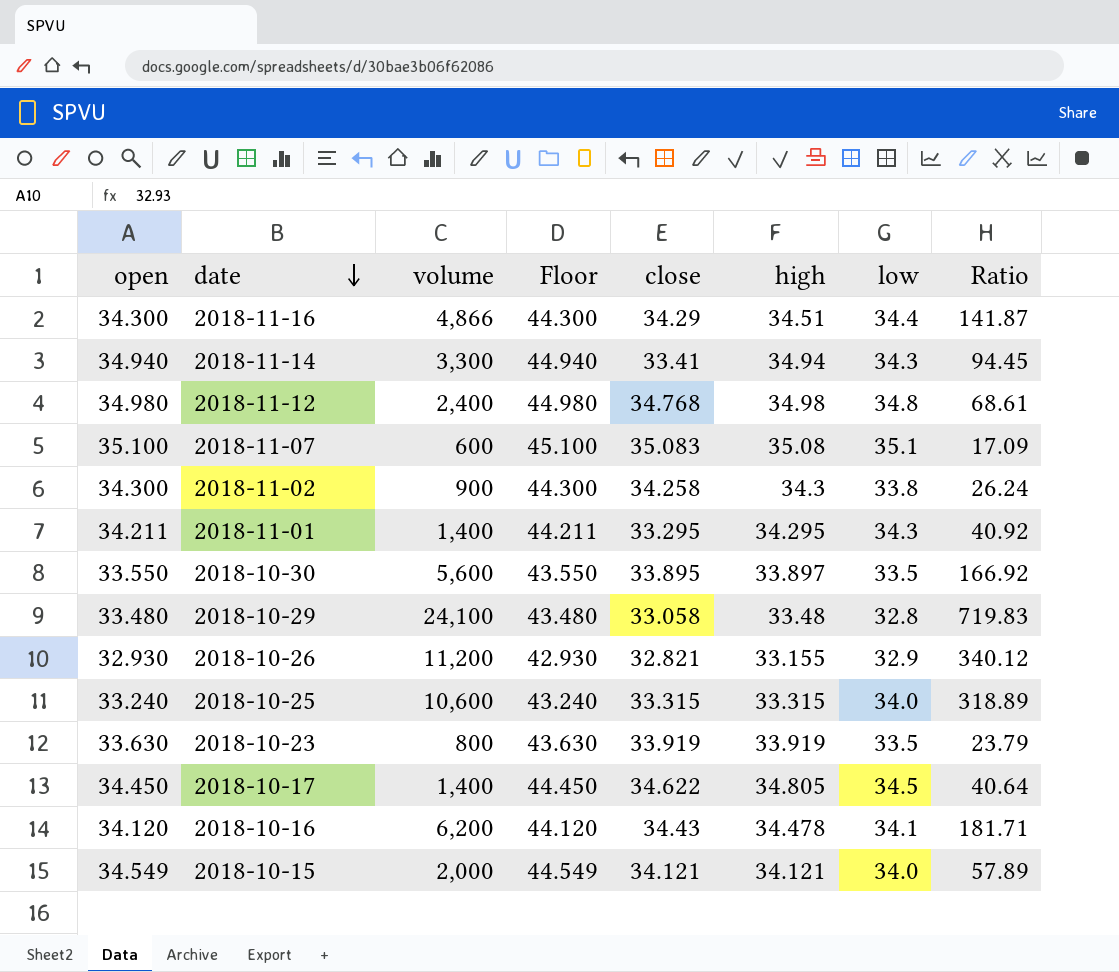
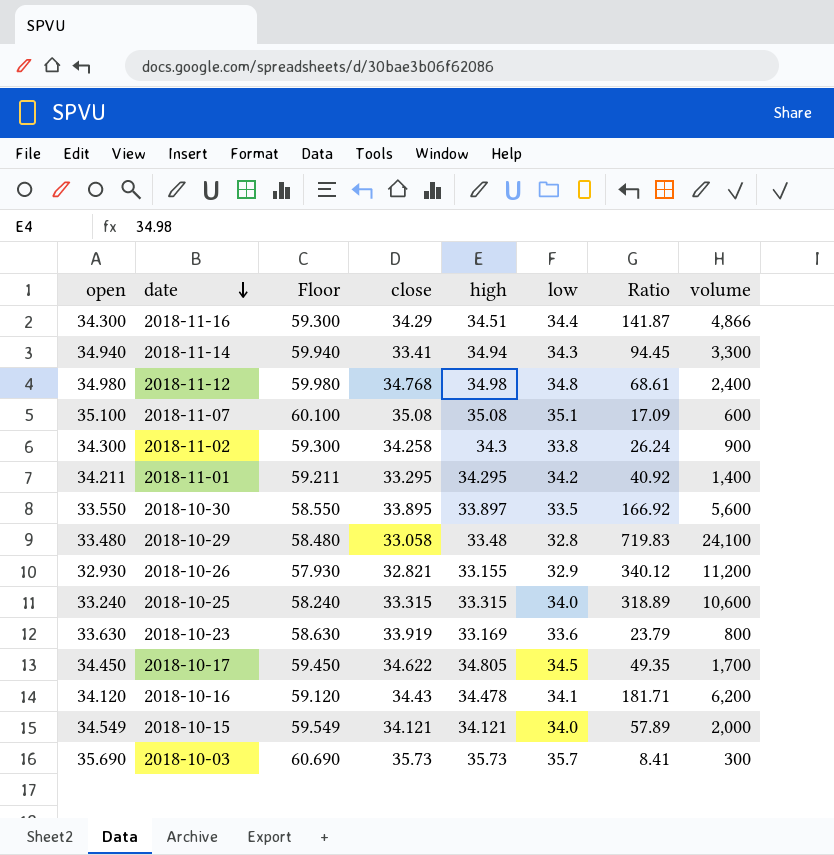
column Floor | formula: [open] + 10 -> [open] + 25
column volume | position: 3 -> 8
2018-11-07 | close: 35.083 -> 35.08
2018-11-01 | low: 34.3 -> 34.2
2018-10-23 | high: 33.919 -> 33.169
2018-10-23 | low: 33.5 -> 33.6
2018-10-17 | Ratio: 40.64 -> 49.35
2018-10-17 | volume: 1,400 -> 1,700
row 2018-10-03: none -> 35.690 | 60.690 | 35.73 | 35.73 | 35.7 | 8.41 | 300

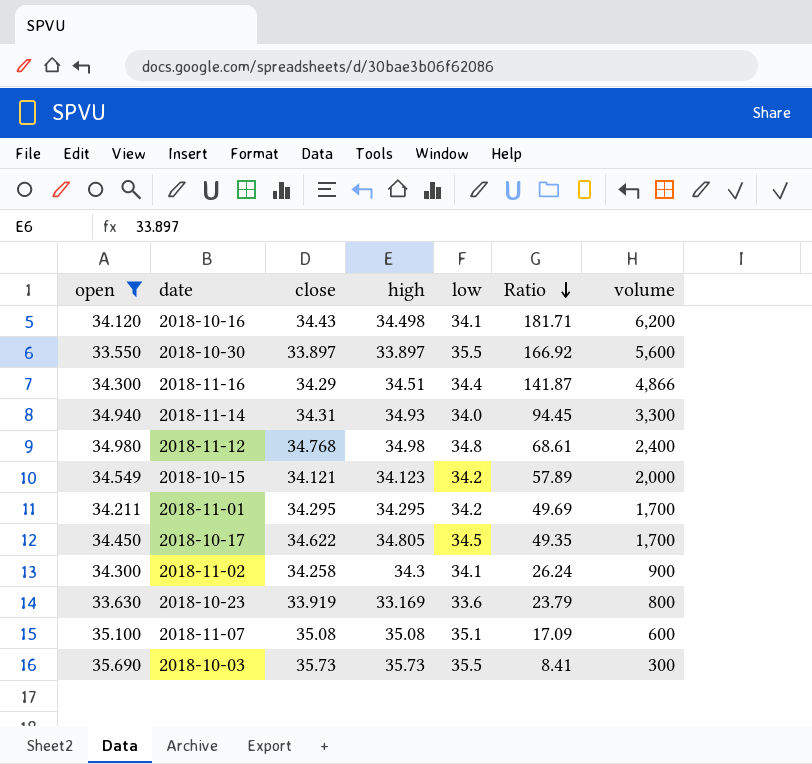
filter: none -> open >= 33.550
row order: date descending -> Ratio descending
column Floor | formula: [open] + 25 -> none
2018-10-16 | high: 34.478 -> 34.498
2018-10-30 | close: 33.895 -> 33.897
2018-10-30 | low: 33.5 -> 35.5
2018-11-14 | close: 33.41 -> 34.31
2018-11-14 | high: 34.94 -> 34.93
2018-11-14 | low: 34.3 -> 34.0
2018-10-15 | high: 34.121 -> 34.123
2018-10-15 | low: 34.0 -> 34.2
2018-11-01 | close: 33.295 -> 34.295
2018-11-01 | Ratio: 40.92 -> 49.69
2018-11-01 | volume: 1,400 -> 1,700
2018-11-02 | low: 33.8 -> 34.1
2018-10-03 | low: 35.7 -> 35.5

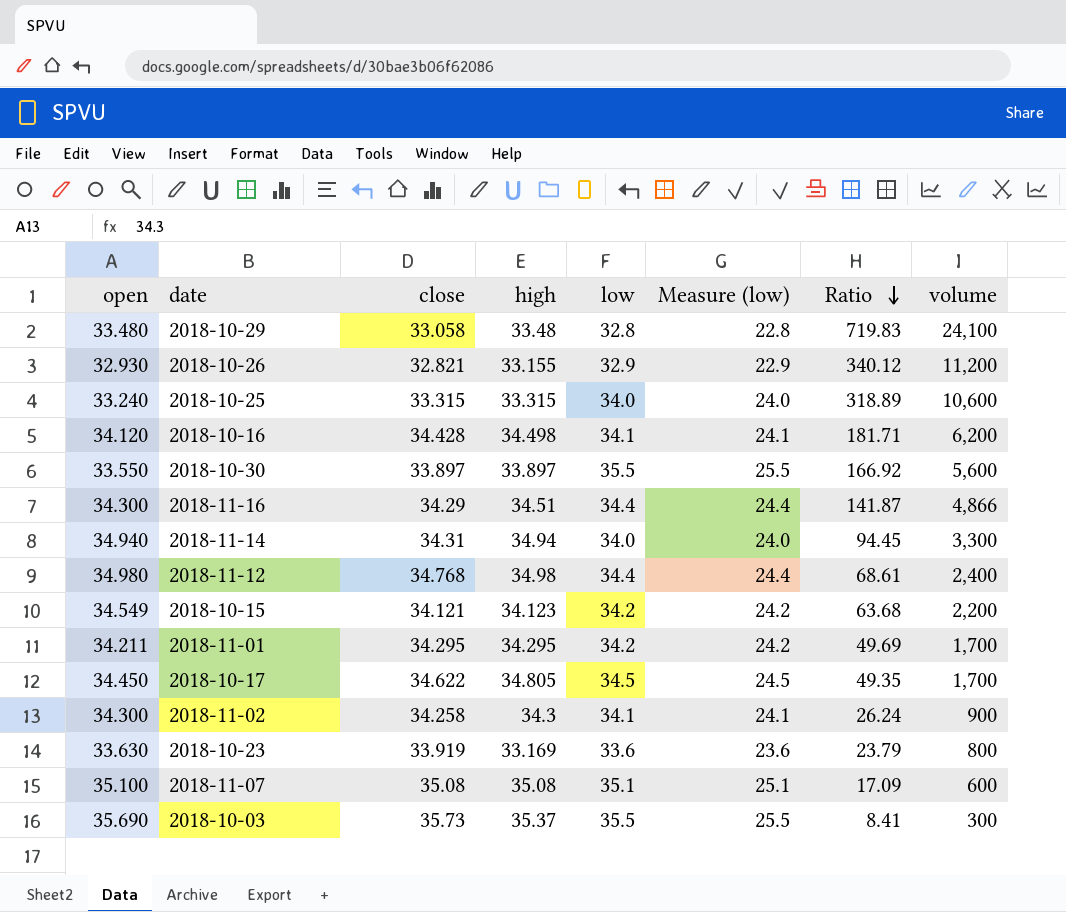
filter: open >= 33.550 -> none
column Measure (low) | formula: none -> [low] - 10
2018-10-16 | close: 34.43 -> 34.428
2018-11-14 | high: 34.93 -> 34.94
2018-11-12 | low: 34.8 -> 34.4
2018-10-15 | Ratio: 57.89 -> 63.68
2018-10-15 | volume: 2,000 -> 2,200
2018-10-03 | high: 35.73 -> 35.37

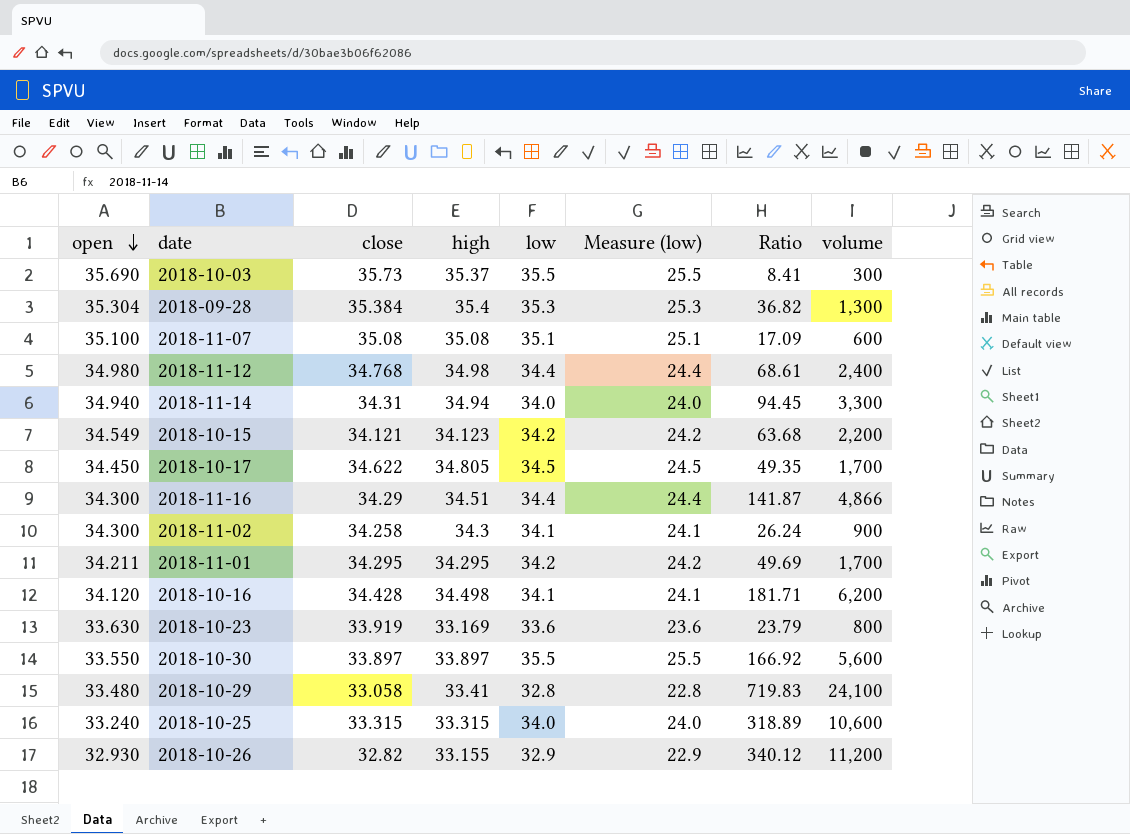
row order: Ratio descending -> open descending
row 2018-09-28: none -> 35.304 | 35.384 | 35.4 | 35.3 | 25.3 | 36.82 | 1,300
2018-10-29 | high: 33.48 -> 33.41
2018-10-26 | close: 32.821 -> 32.82

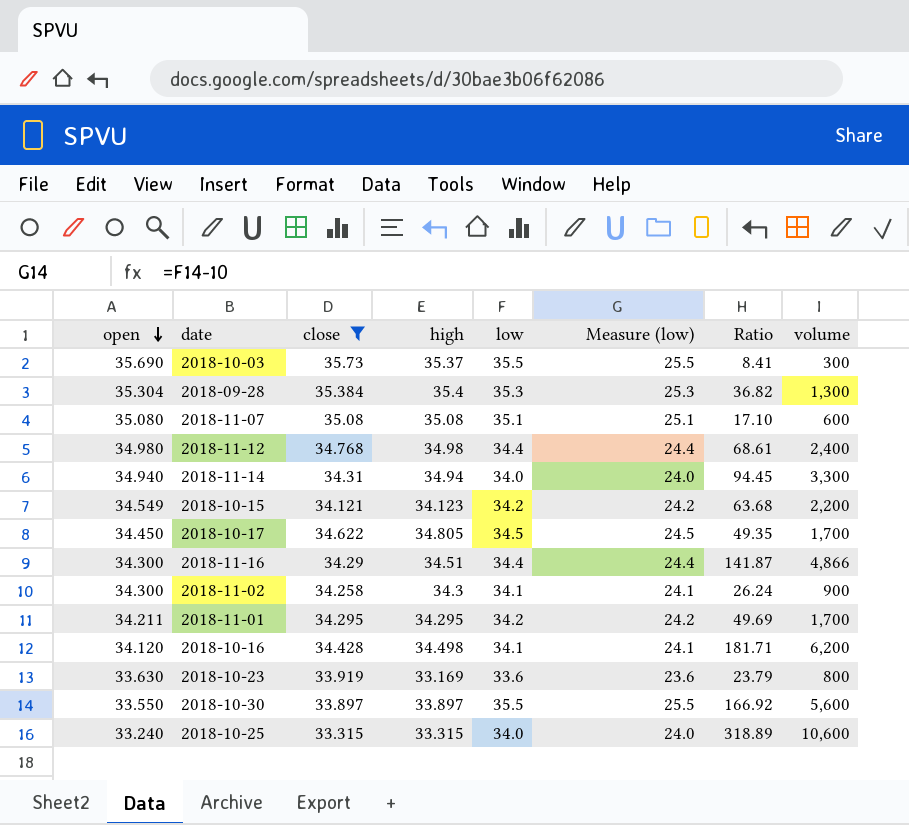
filter: none -> close >= 33.315
2018-11-07 | open: 35.100 -> 35.080
2018-11-07 | Ratio: 17.09 -> 17.10

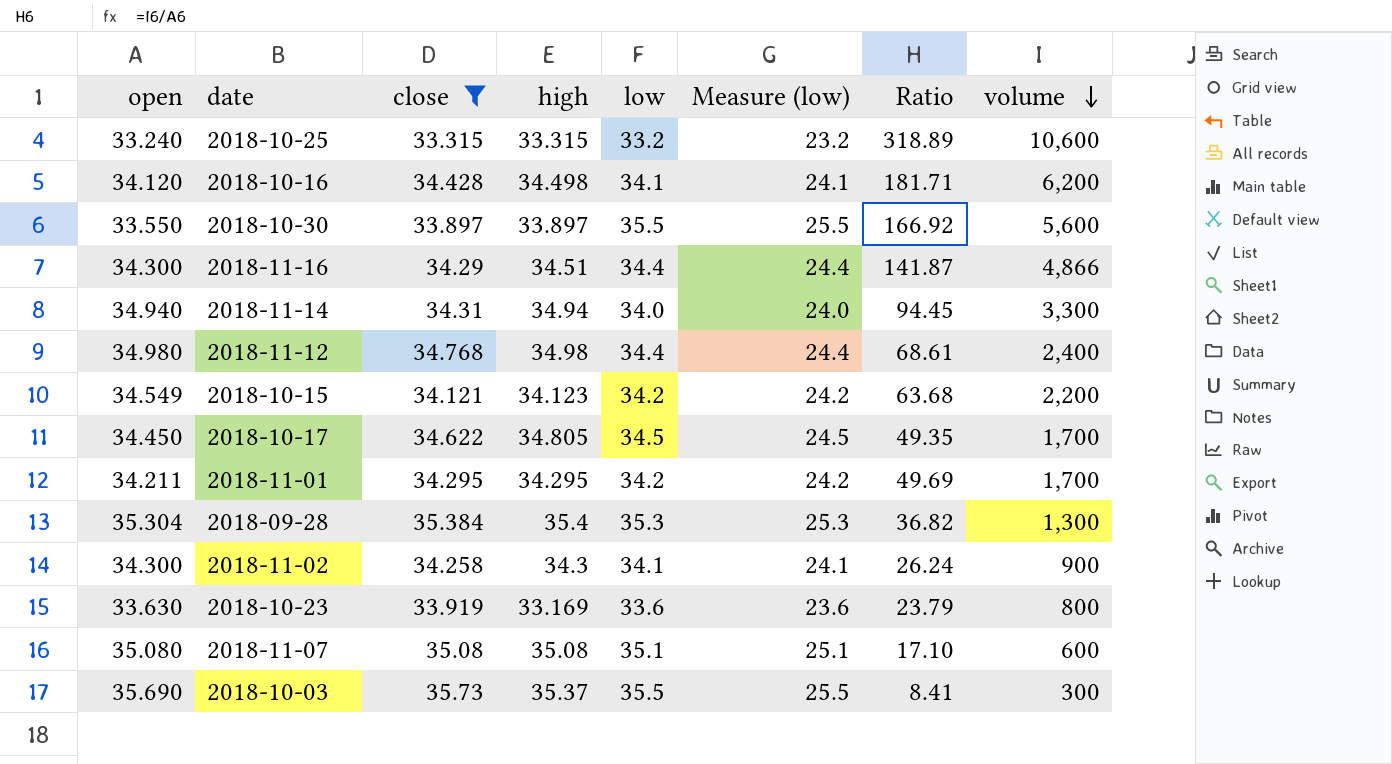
row order: open descending -> volume descending
2018-10-25 | low: 34.0 -> 33.2
2018-10-25 | Measure (low): 24.0 -> 23.2

